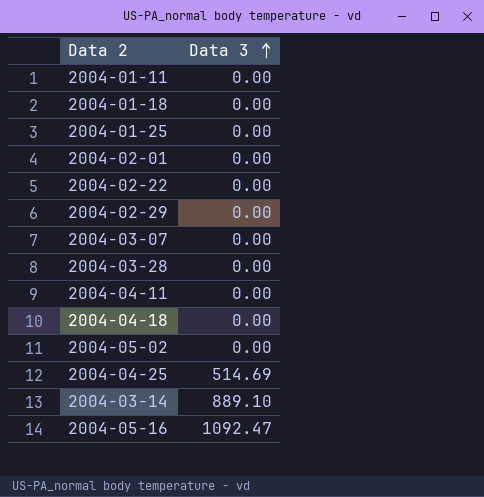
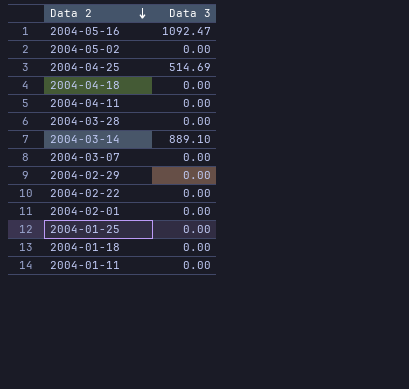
row order: Data 3 ascending -> Data 2 descending

